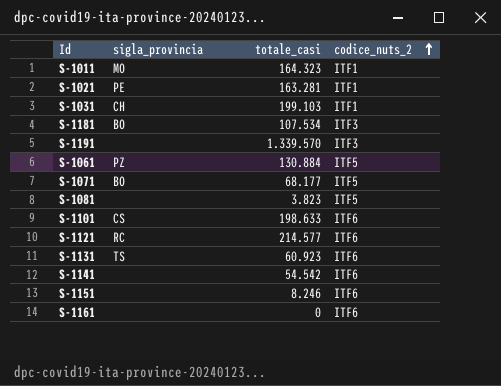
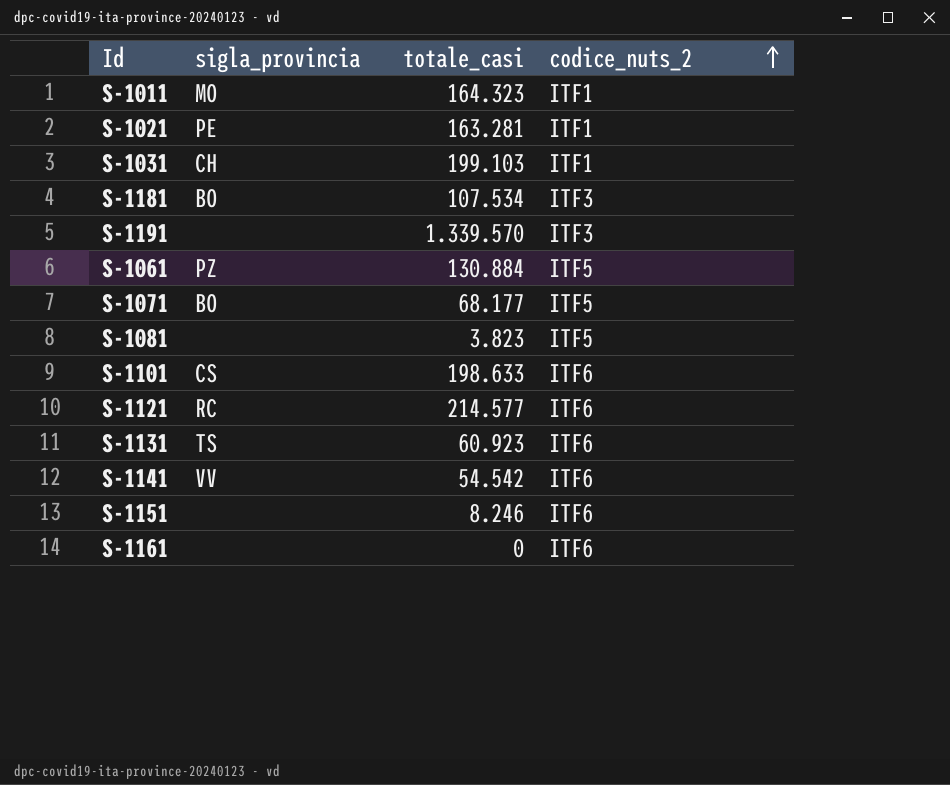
S-1141 | sigla_provincia: none -> VV

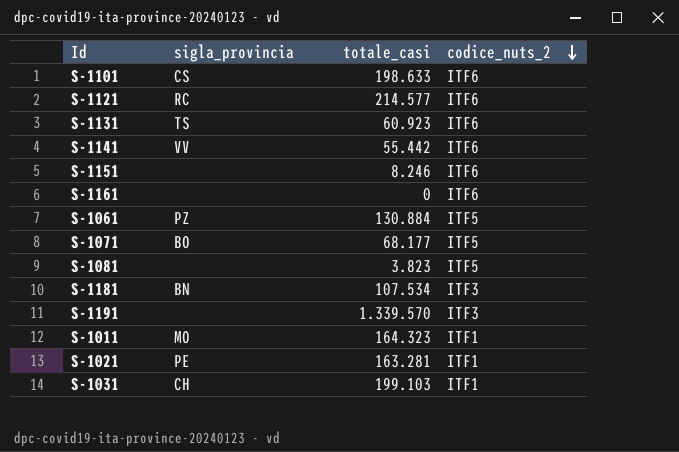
row order: codice_nuts_2 ascending -> codice_nuts_2 descending
S-1141 | totale_casi: 54.542 -> 55.442
S-1181 | sigla_provincia: BO -> BN

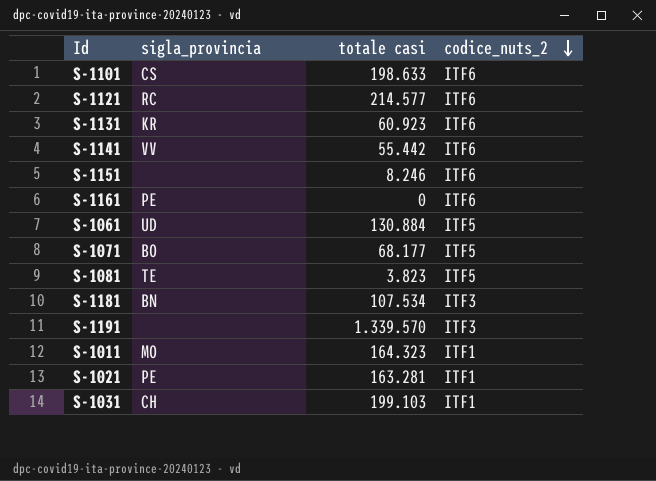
column name: totale_casi -> totale casi
S-1131 | sigla_provincia: TS -> KR
S-1161 | sigla_provincia: none -> PE
S-1061 | sigla_provincia: PZ -> UD
S-1081 | sigla_provincia: none -> TE

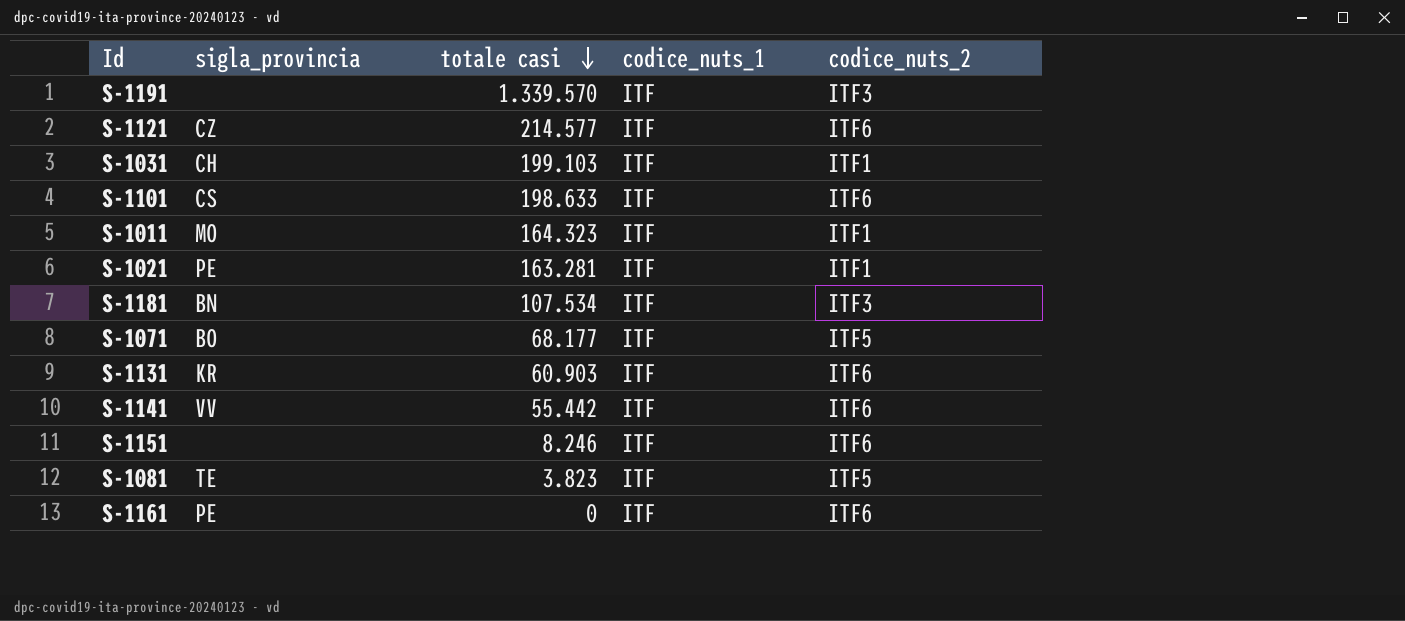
row order: codice_nuts_2 descending -> totale casi descending
column codice_nuts_1 | position: none -> 4
row S-1061: UD | 130.884 | ITF5 -> none
S-1121 | sigla_provincia: RC -> CZ
S-1131 | totale casi: 60.923 -> 60.903

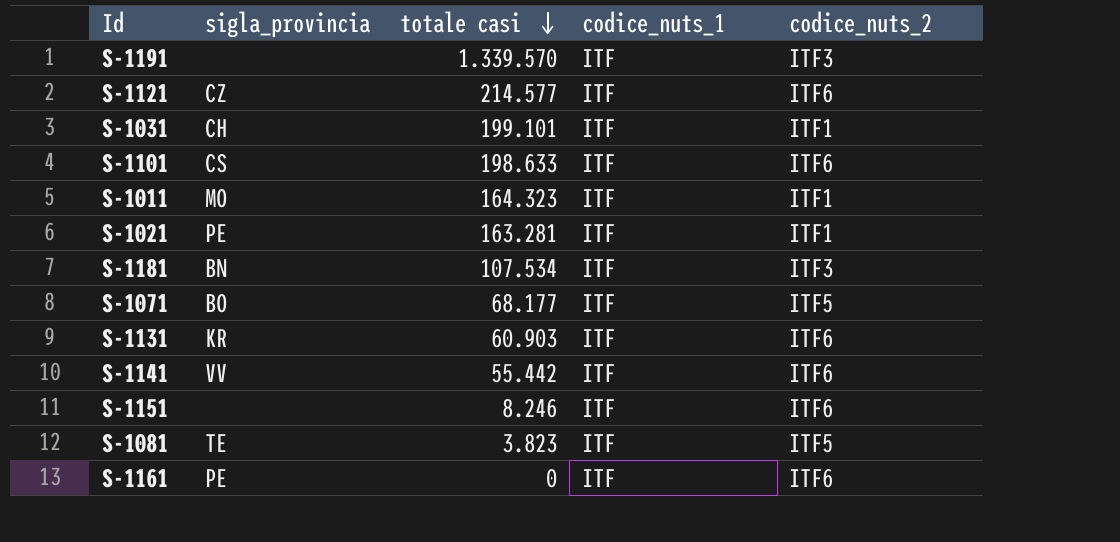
S-1031 | totale casi: 199.103 -> 199.101

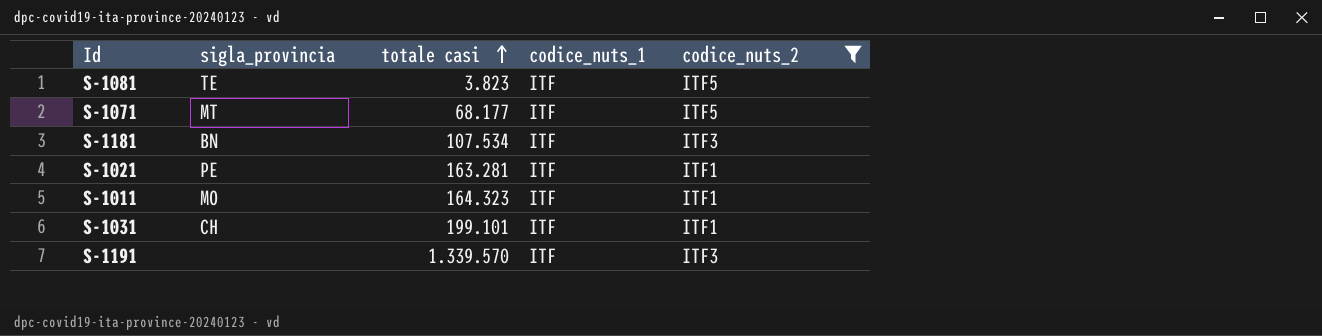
filter: none -> codice_nuts_2 != ITF6
row order: totale casi descending -> totale casi ascending
S-1071 | sigla_provincia: BO -> MT

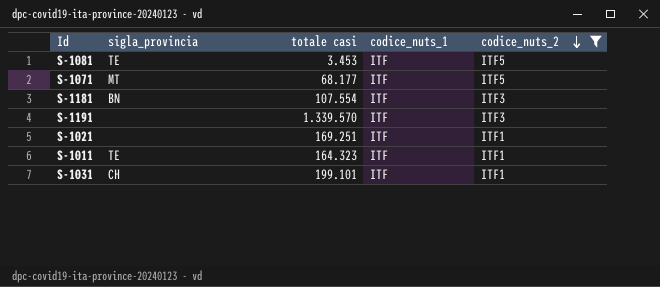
row order: totale casi ascending -> codice_nuts_2 descending
S-1081 | totale casi: 3.823 -> 3.453
S-1181 | totale casi: 107.534 -> 107.554
S-1021 | sigla_provincia: PE -> none
S-1021 | totale casi: 163.281 -> 169.251
S-1011 | sigla_provincia: MO -> TE

